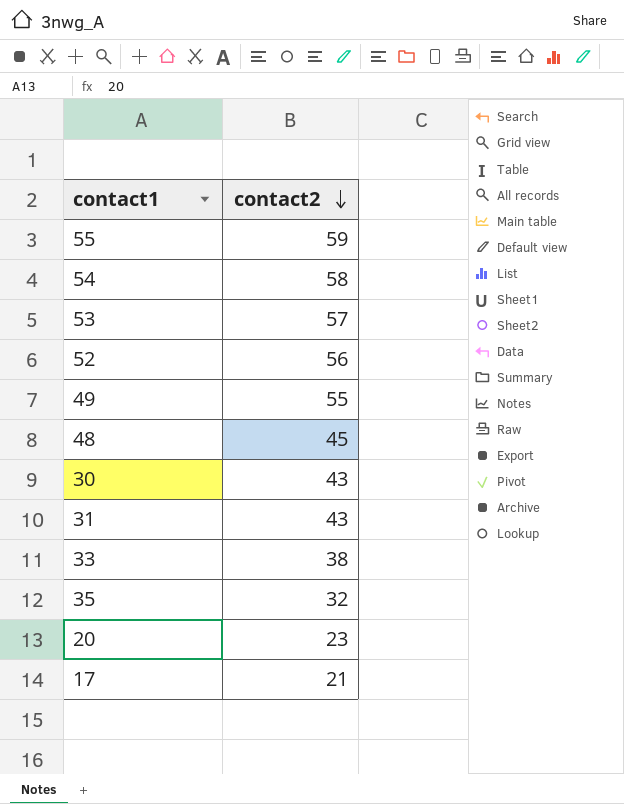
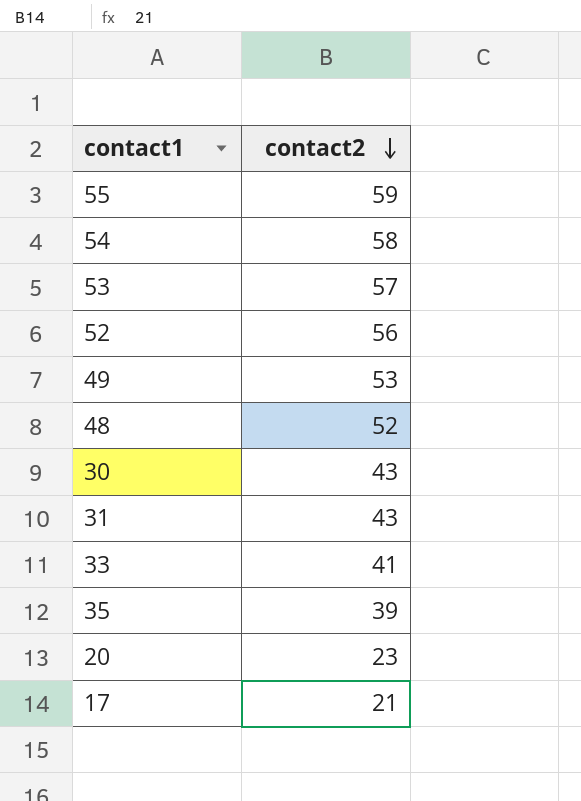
49 | contact2: 55 -> 53
48 | contact2: 45 -> 52
33 | contact2: 38 -> 41
35 | contact2: 32 -> 39

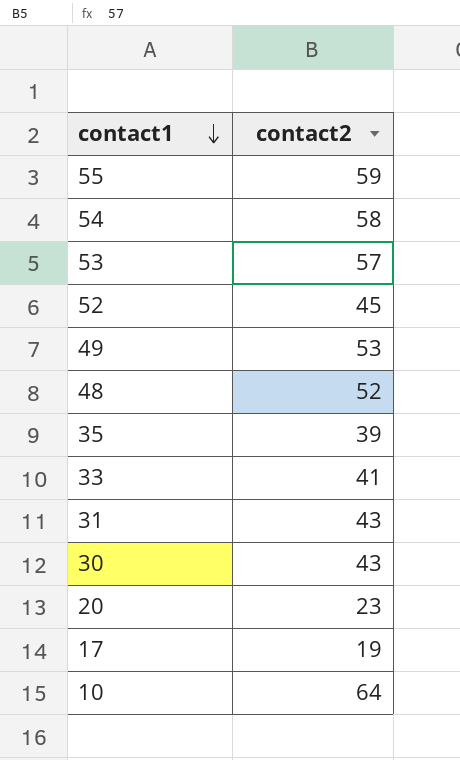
row order: contact2 descending -> contact1 descending
52 | contact2: 56 -> 45
17 | contact2: 21 -> 19
row 10: none -> 64

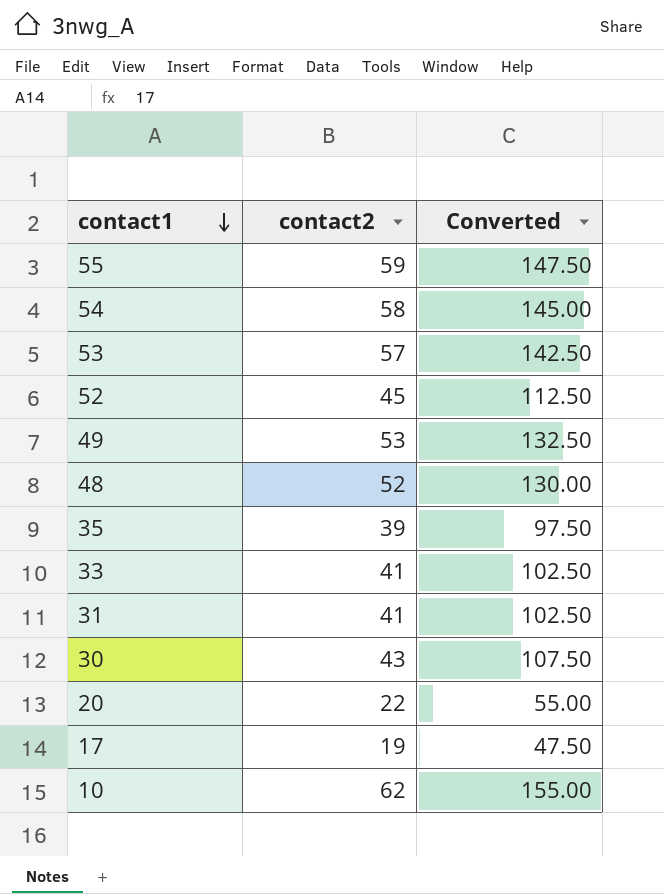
column Converted | formula: none -> [contact2] * 2.5
31 | contact2: 43 -> 41
20 | contact2: 23 -> 22
10 | contact2: 64 -> 62

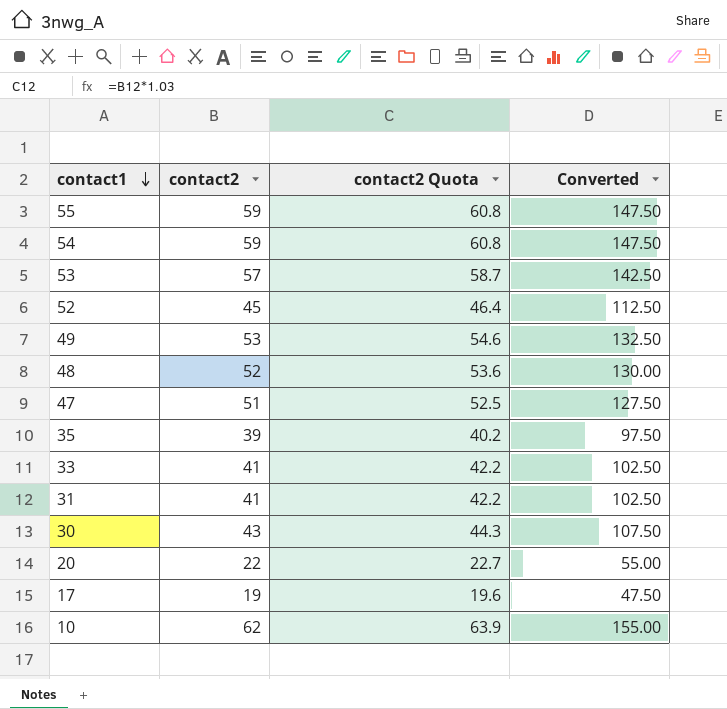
column contact2 Quota | formula: none -> [contact2] * 1.03
54 | contact2: 58 -> 59
54 | Converted: 145.00 -> 147.50
row 47: none -> 51 | 52.5 | 127.50

